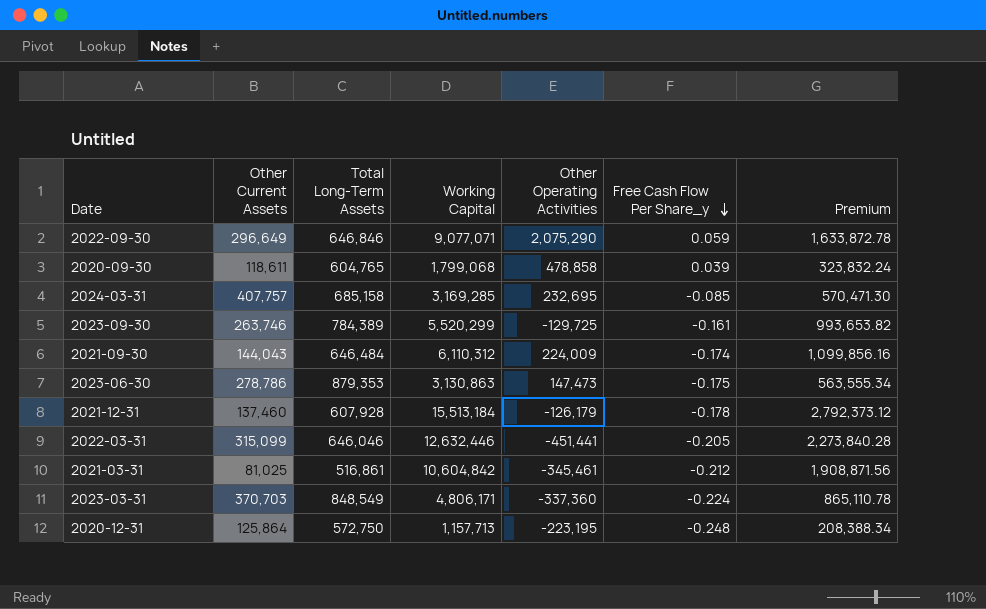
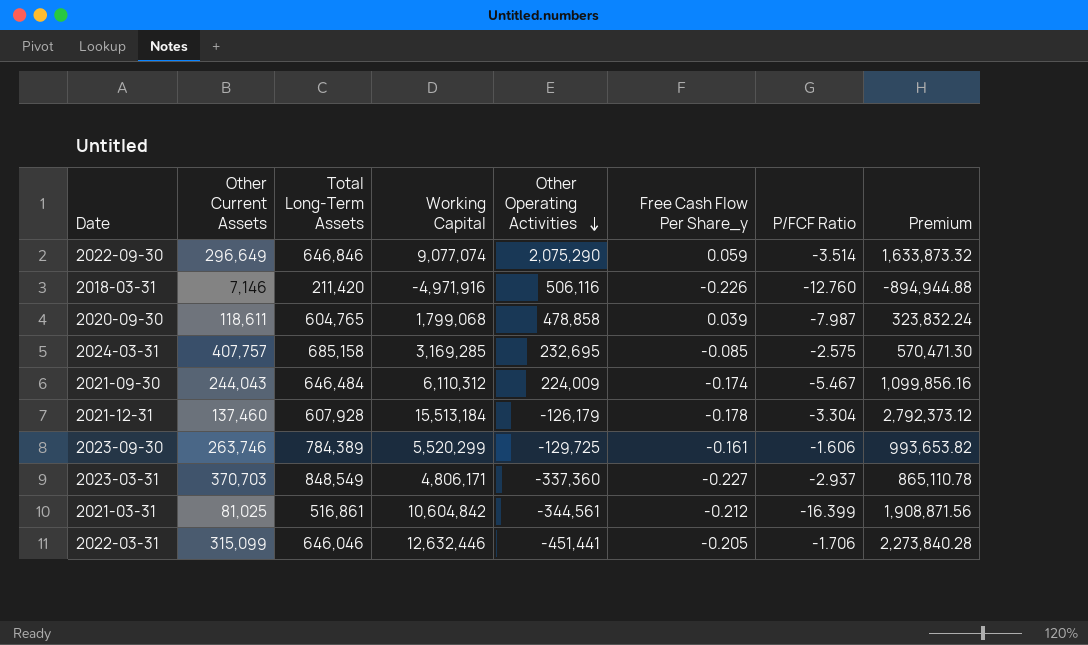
row order: Free Cash Flow Per Share_y descending -> Other Operating Activities descending
column P/FCF Ratio | position: none -> 7
row 2023-06-30: 278,786 | 879,353 | 3,130,863 | 147,473 | -0.175 | 563,555.34 -> none
row 2020-12-31: 125,864 | 572,750 | 1,157,713 | -223,195 | -0.248 | 208,388.34 -> none
2022-09-30 | Working Capital: 9,077,071 -> 9,077,074
2022-09-30 | Premium: 1,633,872.78 -> 1,633,873.32
row 2018-03-31: none -> 7,146 | 211,420 | -4,971,916 | 506,116 | -0.226 | -12.760 | -894,944.88
2021-09-30 | Other Current Assets: 144,043 -> 244,043
2023-03-31 | Free Cash Flow Per Share_y: -0.224 -> -0.227
2021-03-31 | Other Operating Activities: -345,461 -> -344,561

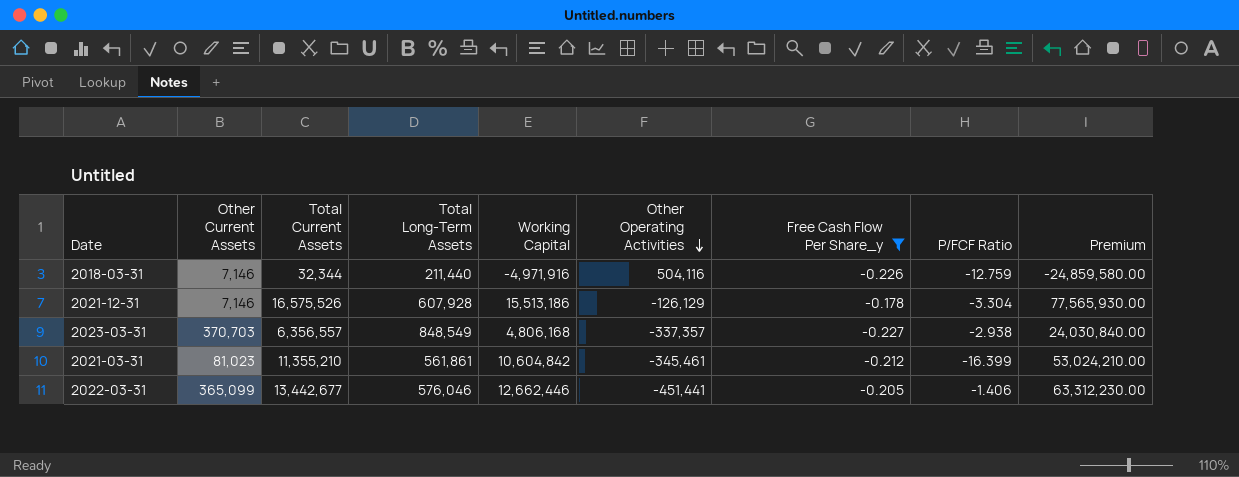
filter: none -> Free Cash Flow Per Share_y <= -0.178
column Total Current Assets | position: none -> 3
column Premium | formula: [Working Capital] * 0.18 -> [Working Capital] * 5
2018-03-31 | Total Long-Term Assets: 211,420 -> 211,440
2018-03-31 | Other Operating Activities: 506,116 -> 504,116
2018-03-31 | P/FCF Ratio: -12.760 -> -12.759
2021-12-31 | Other Current Assets: 137,460 -> 7,146
2021-12-31 | Working Capital: 15,513,184 -> 15,513,186
2021-12-31 | Other Operating Activities: -126,179 -> -126,129
2023-03-31 | Working Capital: 4,806,171 -> 4,806,168
2023-03-31 | Other Operating Activities: -337,360 -> -337,357
2023-03-31 | P/FCF Ratio: -2.937 -> -2.938
2021-03-31 | Other Current Assets: 81,025 -> 81,023
2021-03-31 | Total Long-Term Assets: 516,861 -> 561,861
2021-03-31 | Other Operating Activities: -344,561 -> -345,461
2022-03-31 | Other Current Assets: 315,099 -> 365,099
2022-03-31 | Total Long-Term Assets: 646,046 -> 576,046
2022-03-31 | Working Capital: 12,632,446 -> 12,662,446
2022-03-31 | P/FCF Ratio: -1.706 -> -1.406

